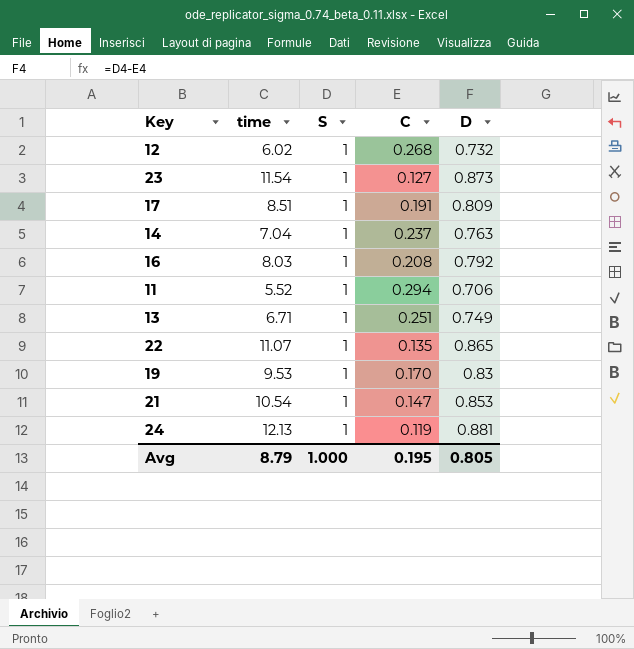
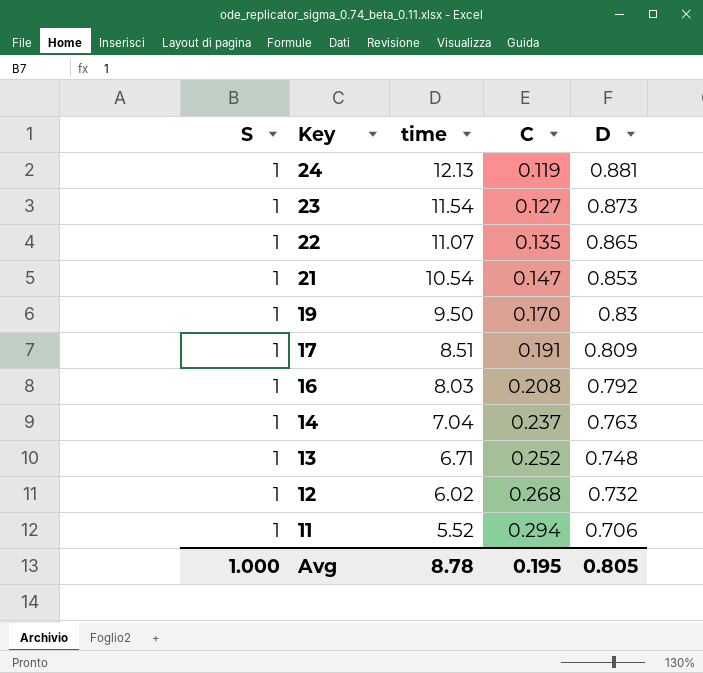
row order: none -> Key descending
column S | position: 3 -> 1
19 | time: 9.53 -> 9.50
13 | C: 0.251 -> 0.252
13 | D: 0.749 -> 0.748
Avg | time: 8.79 -> 8.78

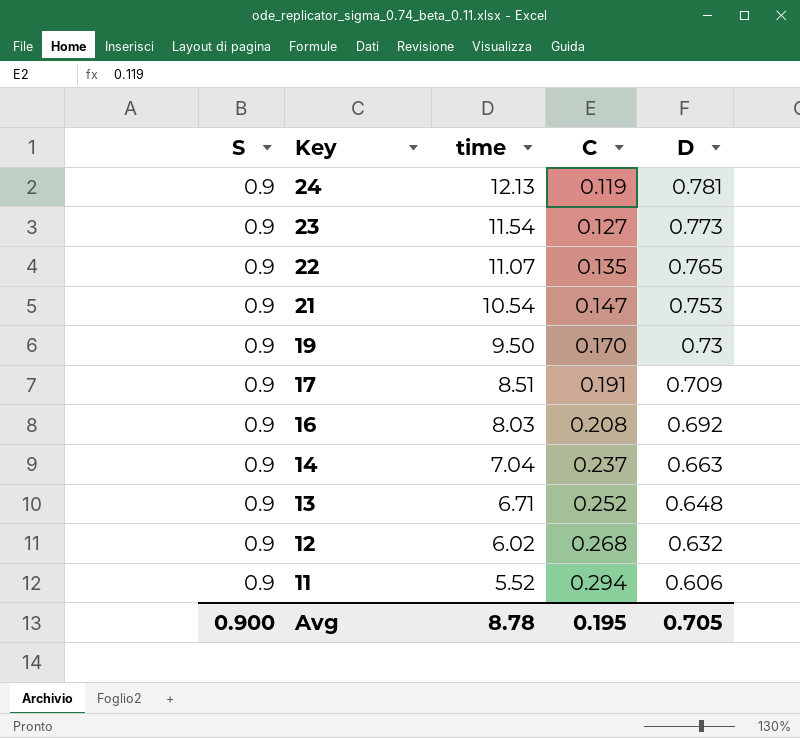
24 | S: 1 -> 0.9
24 | D: 0.881 -> 0.781
23 | S: 1 -> 0.9
23 | D: 0.873 -> 0.773
22 | S: 1 -> 0.9
22 | D: 0.865 -> 0.765
21 | S: 1 -> 0.9
21 | D: 0.853 -> 0.753
19 | S: 1 -> 0.9
19 | D: 0.83 -> 0.73
17 | S: 1 -> 0.9
17 | D: 0.809 -> 0.709
16 | S: 1 -> 0.9
16 | D: 0.792 -> 0.692
14 | S: 1 -> 0.9
14 | D: 0.763 -> 0.663
13 | S: 1 -> 0.9
13 | D: 0.748 -> 0.648
12 | S: 1 -> 0.9
12 | D: 0.732 -> 0.632
11 | S: 1 -> 0.9
11 | D: 0.706 -> 0.606
Avg | S: 1.000 -> 0.900
Avg | D: 0.805 -> 0.705

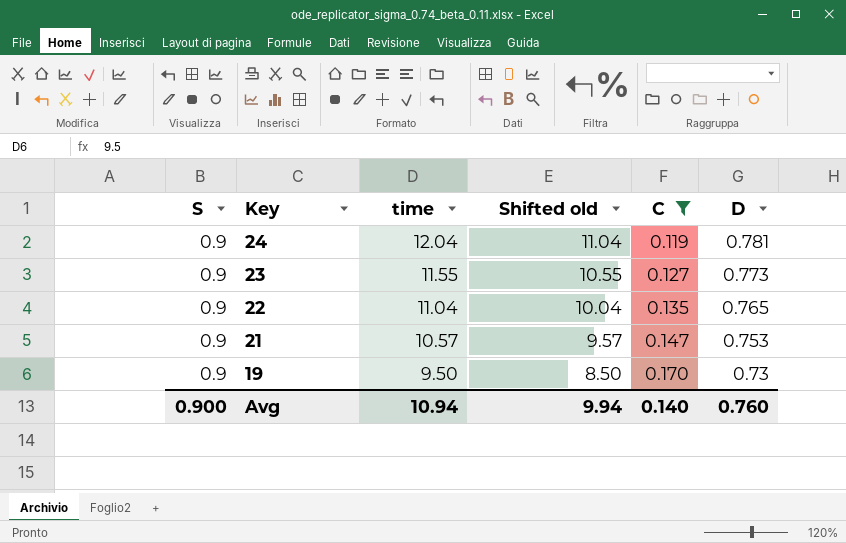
filter: none -> C <= 0.170
column Shifted old | formula: none -> [time] - 1
24 | time: 12.13 -> 12.04
23 | time: 11.54 -> 11.55
22 | time: 11.07 -> 11.04
21 | time: 10.54 -> 10.57
Avg | time: 8.78 -> 10.94
Avg | C: 0.195 -> 0.140
Avg | D: 0.705 -> 0.760

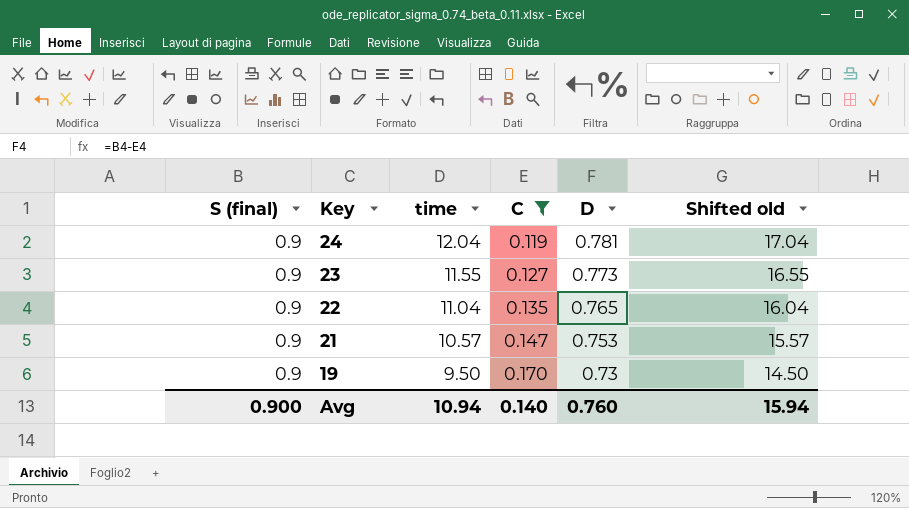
column name: S -> S (final)
column Shifted old | formula: [time] - 1 -> [time] + 5
column Shifted old | position: 4 -> 6
Avg | Shifted old: 9.94 -> 15.94

